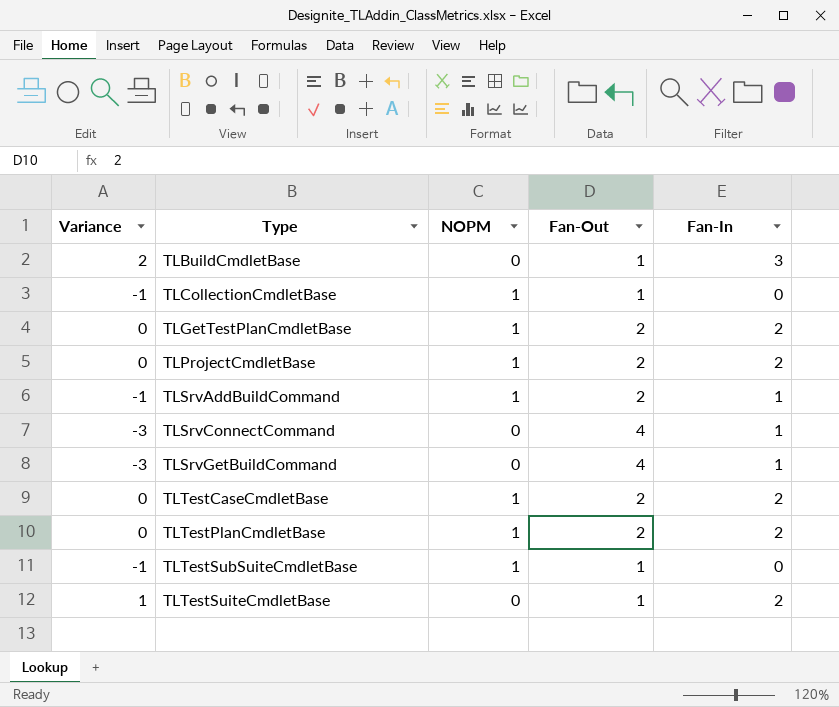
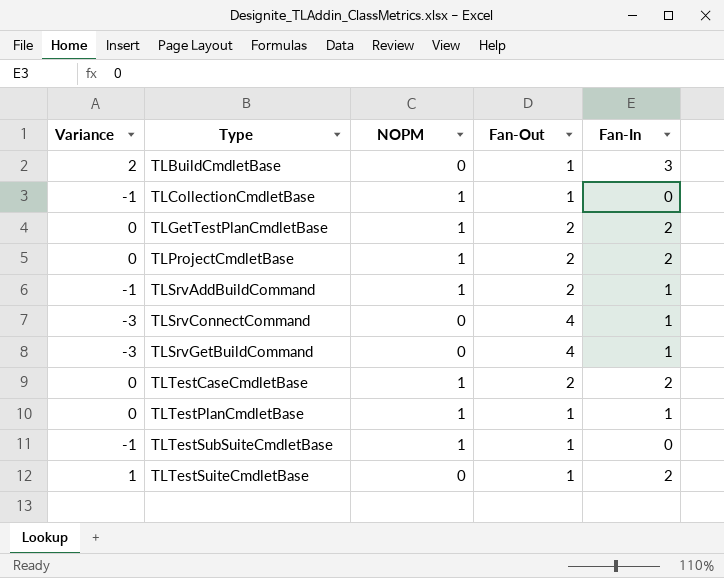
TLTestPlanCmdletBase | Fan-Out: 2 -> 1
TLTestPlanCmdletBase | Fan-In: 2 -> 1

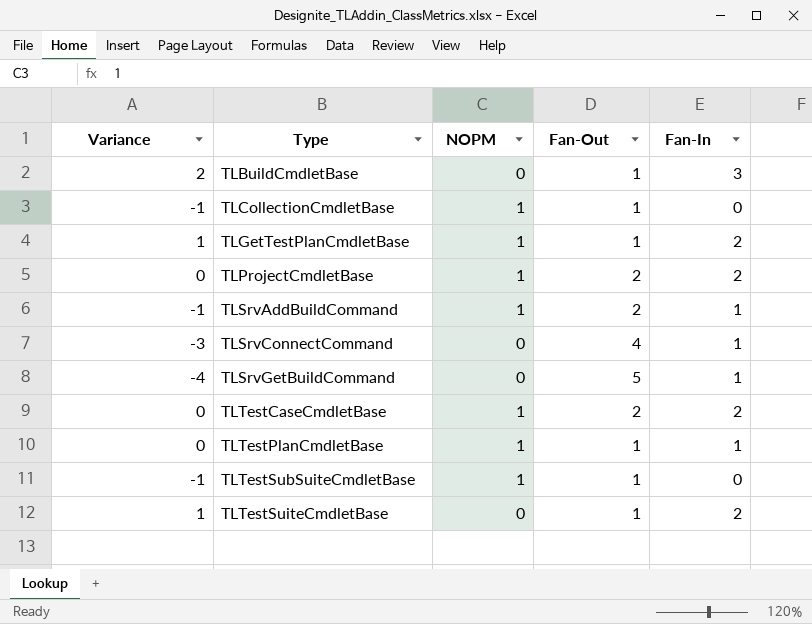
TLGetTestPlanCmdletBase | Variance: 0 -> 1
TLGetTestPlanCmdletBase | Fan-Out: 2 -> 1
TLSrvGetBuildCommand | Variance: -3 -> -4
TLSrvGetBuildCommand | Fan-Out: 4 -> 5

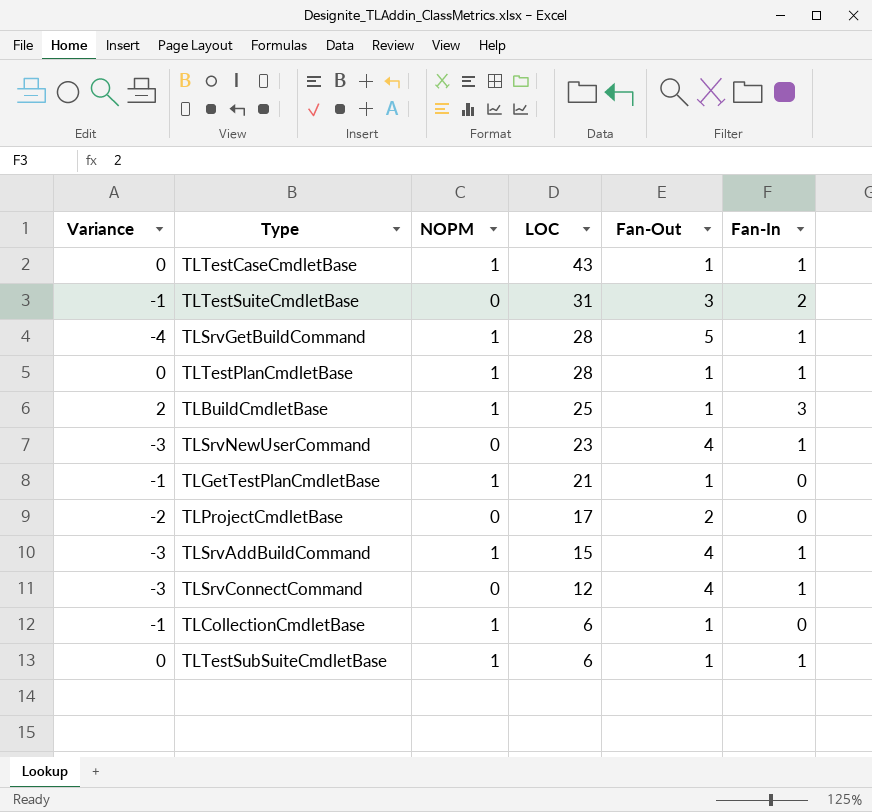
row order: Type ascending -> LOC descending
column LOC | position: none -> 4
TLTestCaseCmdletBase | Fan-Out: 2 -> 1
TLTestCaseCmdletBase | Fan-In: 2 -> 1
TLTestSuiteCmdletBase | Variance: 1 -> -1
TLTestSuiteCmdletBase | Fan-Out: 1 -> 3
TLSrvGetBuildCommand | NOPM: 0 -> 1
TLBuildCmdletBase | NOPM: 0 -> 1
row TLSrvNewUserCommand: none -> -3 | 0 | 23 | 4 | 1
TLGetTestPlanCmdletBase | Variance: 1 -> -1
TLGetTestPlanCmdletBase | Fan-In: 2 -> 0
TLProjectCmdletBase | Variance: 0 -> -2
TLProjectCmdletBase | NOPM: 1 -> 0
TLProjectCmdletBase | Fan-In: 2 -> 0
TLSrvAddBuildCommand | Variance: -1 -> -3
TLSrvAddBuildCommand | Fan-Out: 2 -> 4
TLTestSubSuiteCmdletBase | Variance: -1 -> 0
TLTestSubSuiteCmdletBase | Fan-In: 0 -> 1

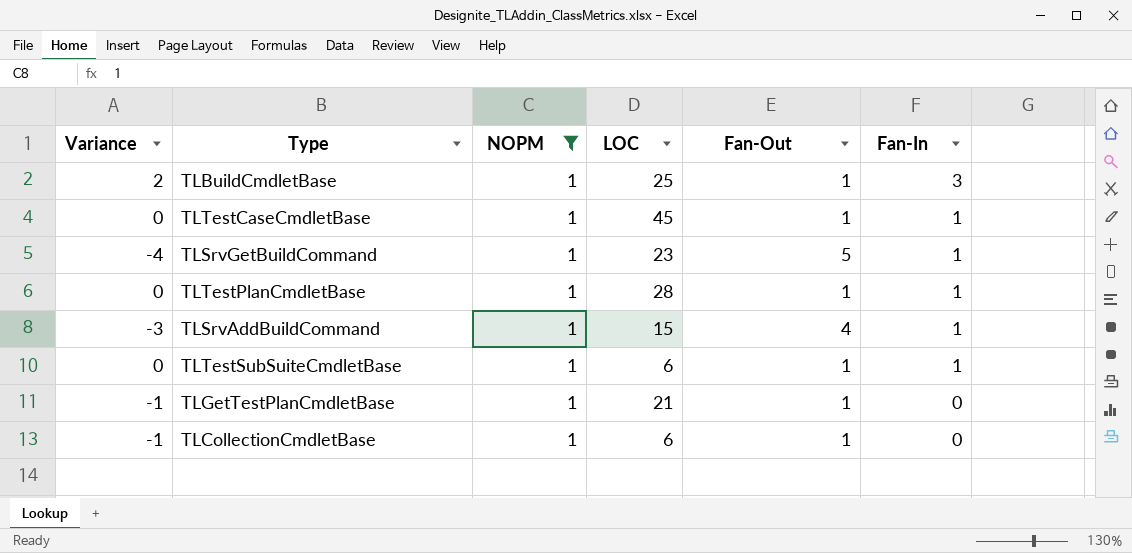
filter: none -> NOPM = 1
row order: LOC descending -> Fan-In descending
TLTestCaseCmdletBase | LOC: 43 -> 45
TLSrvGetBuildCommand | LOC: 28 -> 23

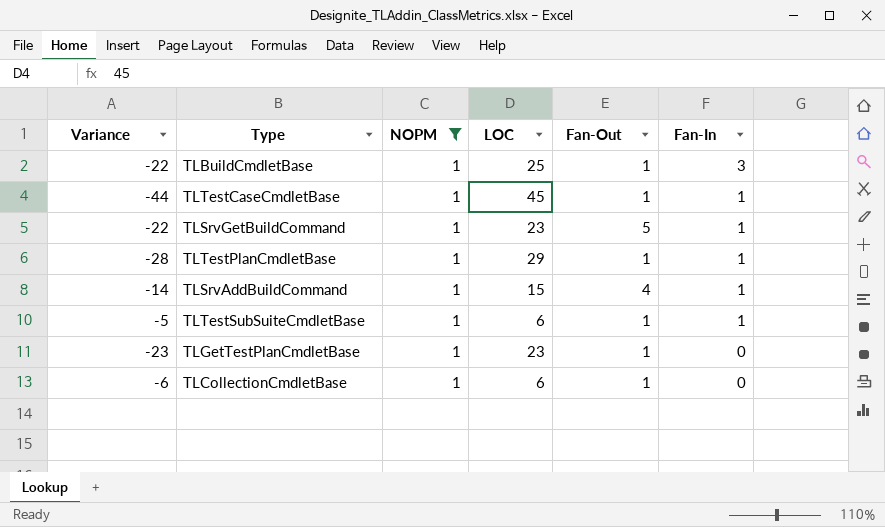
column Variance | formula: [Fan-In] - [Fan-Out] -> [Fan-In] - [LOC]
TLTestPlanCmdletBase | LOC: 28 -> 29
TLGetTestPlanCmdletBase | LOC: 21 -> 23

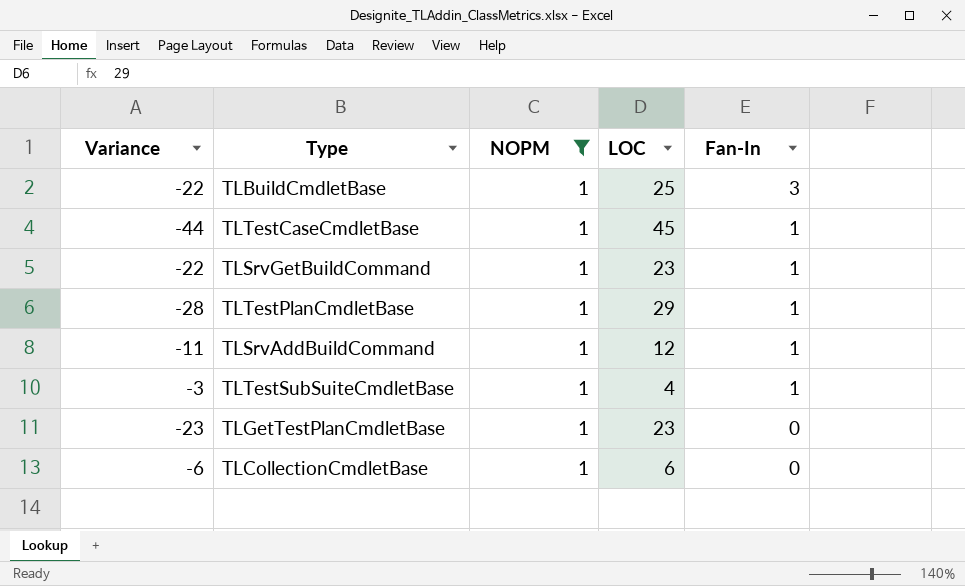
column Fan-Out | position: 5 -> none
TLSrvAddBuildCommand | Variance: -14 -> -11
TLSrvAddBuildCommand | LOC: 15 -> 12
TLTestSubSuiteCmdletBase | Variance: -5 -> -3
TLTestSubSuiteCmdletBase | LOC: 6 -> 4

